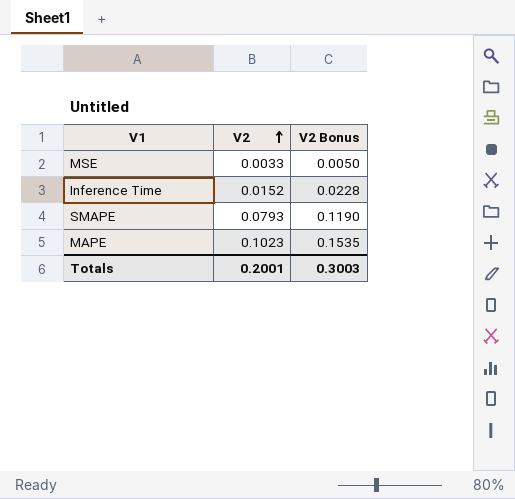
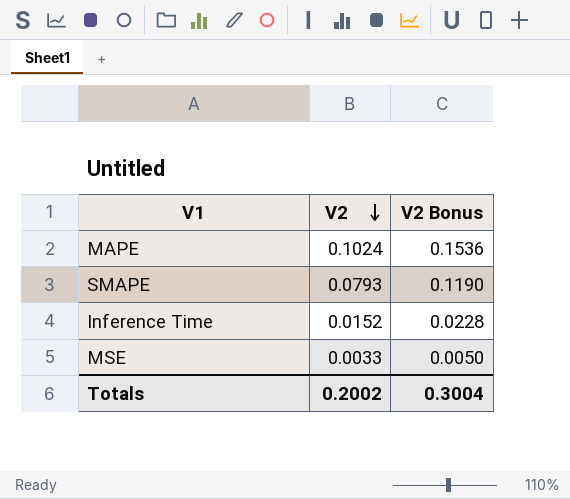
row order: V2 ascending -> V2 descending
MAPE | V2: 0.1023 -> 0.1024
MAPE | V2 Bonus: 0.1535 -> 0.1536
Totals | V2: 0.2001 -> 0.2002
Totals | V2 Bonus: 0.3003 -> 0.3004

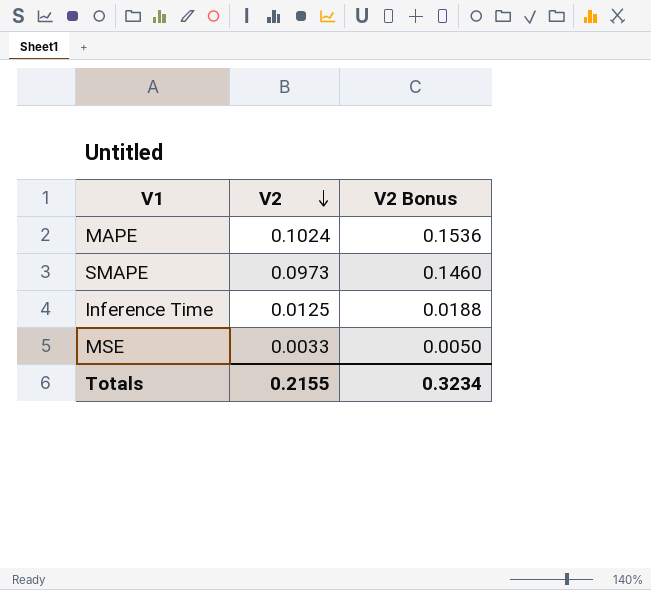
SMAPE | V2: 0.0793 -> 0.0973
SMAPE | V2 Bonus: 0.1190 -> 0.1460
Inference Time | V2: 0.0152 -> 0.0125
Inference Time | V2 Bonus: 0.0228 -> 0.0188
Totals | V2: 0.2002 -> 0.2155
Totals | V2 Bonus: 0.3004 -> 0.3234

